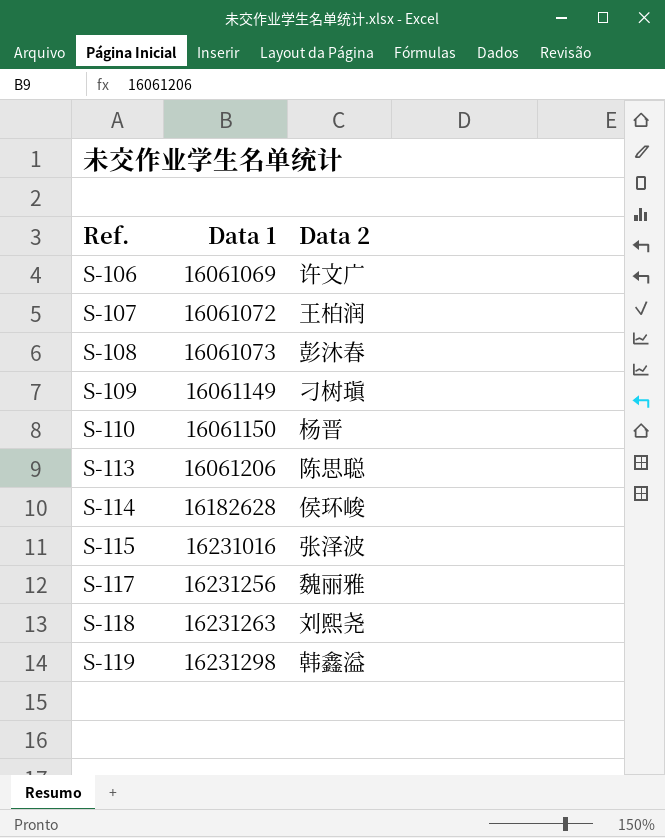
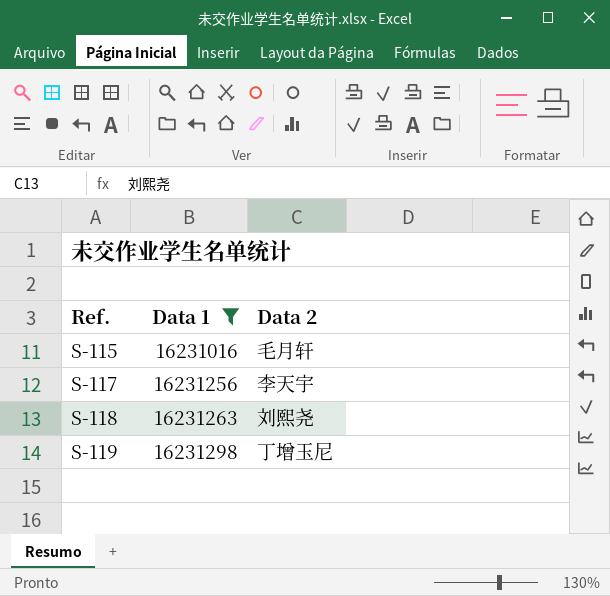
filter: none -> Data 1 >= 16231016
S-115 | Data 2: 张泽波 -> 毛月轩
S-117 | Data 2: 魏丽雅 -> 李天宇
S-119 | Data 2: 韩鑫溢 -> 丁增玉尼

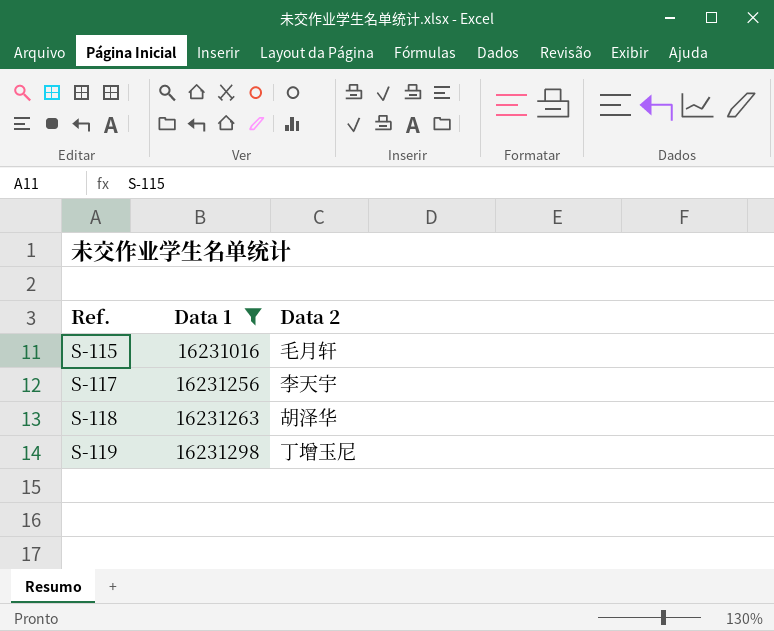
S-118 | Data 2: 刘熙尧 -> 胡泽华

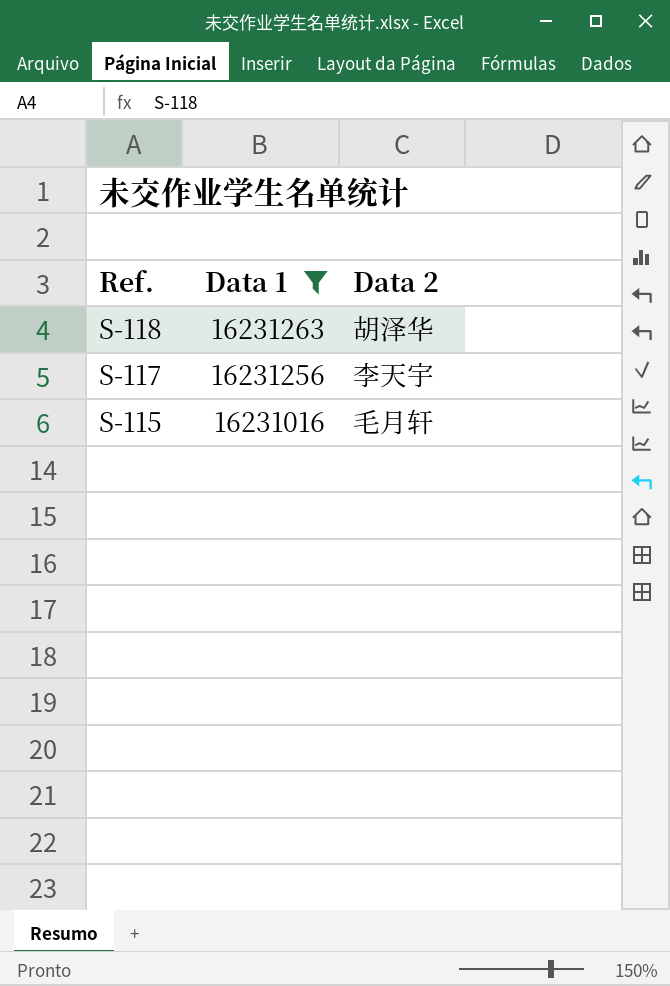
row order: Ref. ascending -> Ref. descending
row S-119: 16231298 | 丁增玉尼 -> none

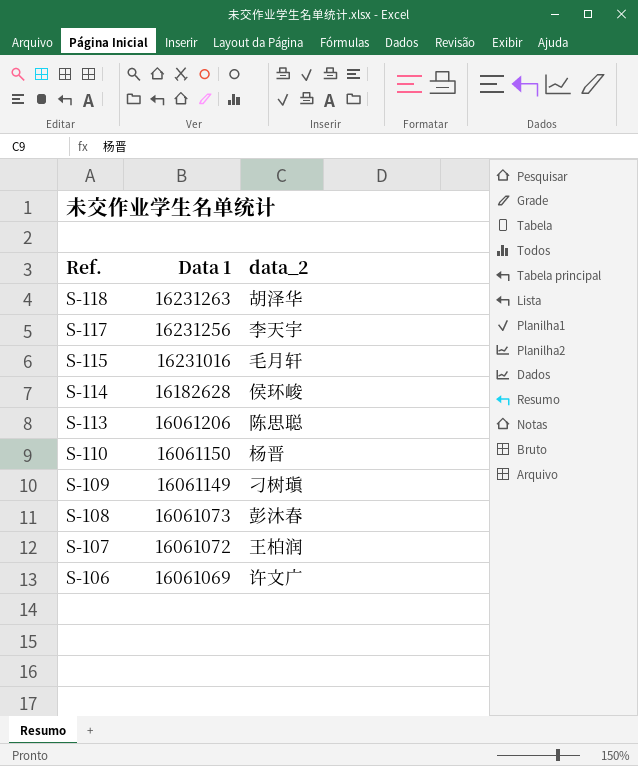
filter: Data 1 >= 16231016 -> none
column name: Data 2 -> data_2

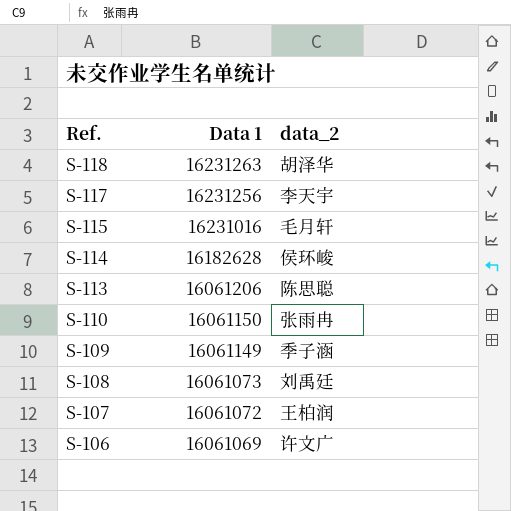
S-110 | data_2: 杨晋 -> 张雨冉
S-109 | data_2: 刁树瑱 -> 季子涵
S-108 | data_2: 彭沐春 -> 刘禹廷

